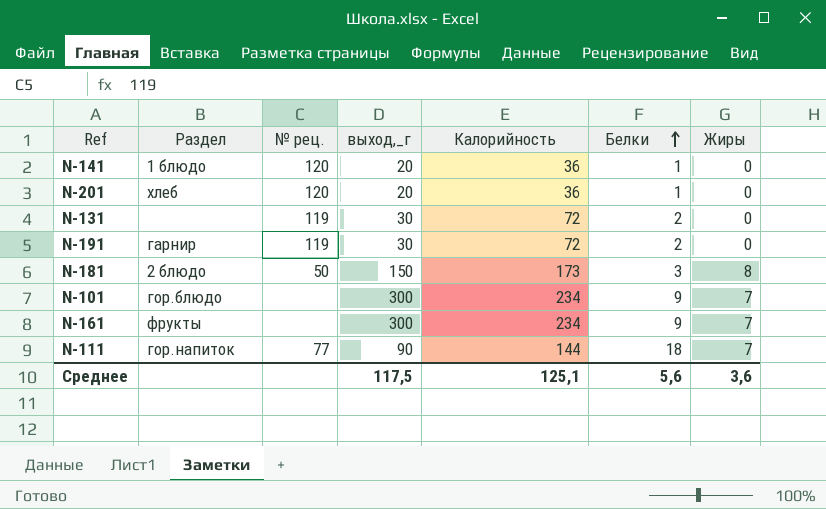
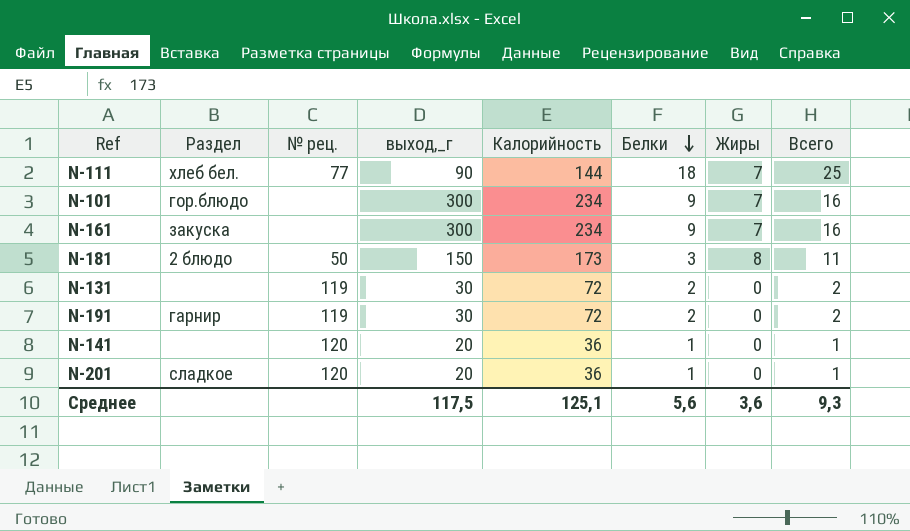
row order: Белки ascending -> Белки descending
column Всего | formula: none -> [Белки] + [Жиры]
N-111 | Раздел: гор.напиток -> хлеб бел.
N-161 | Раздел: фрукты -> закуска
N-141 | Раздел: 1 блюдо -> none
N-201 | Раздел: хлеб -> сладкое

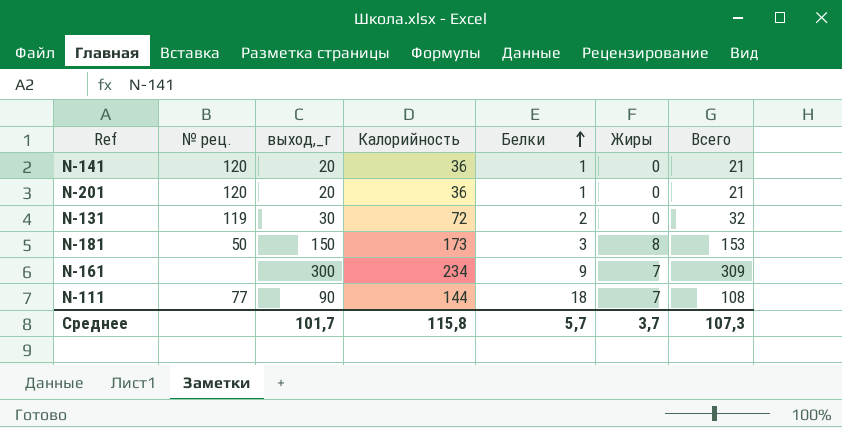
row order: Белки descending -> Белки ascending
column Раздел | position: 2 -> none
column Всего | formula: [Белки] + [Жиры] -> [выход,_г] + [Белки]
row N-101: гор.блюдо | none | 300 | 234 | 9 | 7 | 16 -> none
row N-191: гарнир | 119 | 30 | 72 | 2 | 0 | 2 -> none
Среднее | выход,_г: 117,5 -> 101,7
Среднее | Калорийность: 125,1 -> 115,8
Среднее | Белки: 5,6 -> 5,7
Среднее | Жиры: 3,6 -> 3,7
Среднее | Всего: 9,3 -> 107,3

